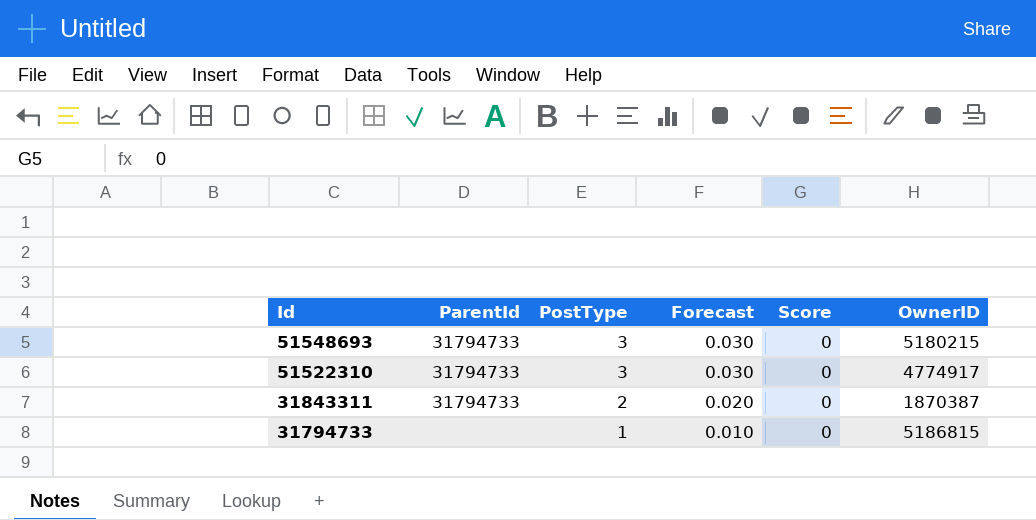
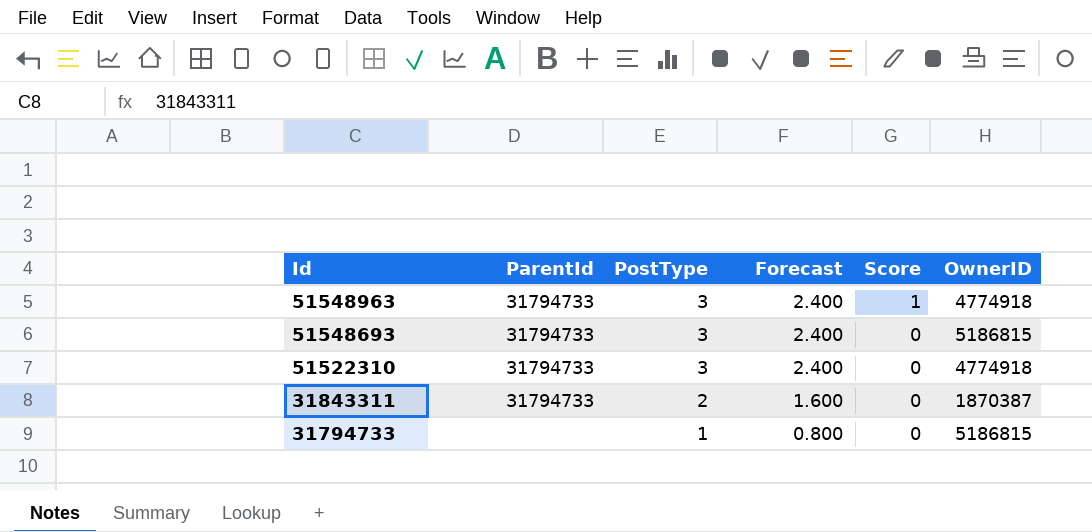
column Forecast | formula: [PostType] * 0.01 -> [PostType] * 0.8
row 51548963: none -> 31794733 | 3 | 2.400 | 1 | 4774918
51548693 | OwnerID: 5180215 -> 5186815
51522310 | OwnerID: 4774917 -> 4774918

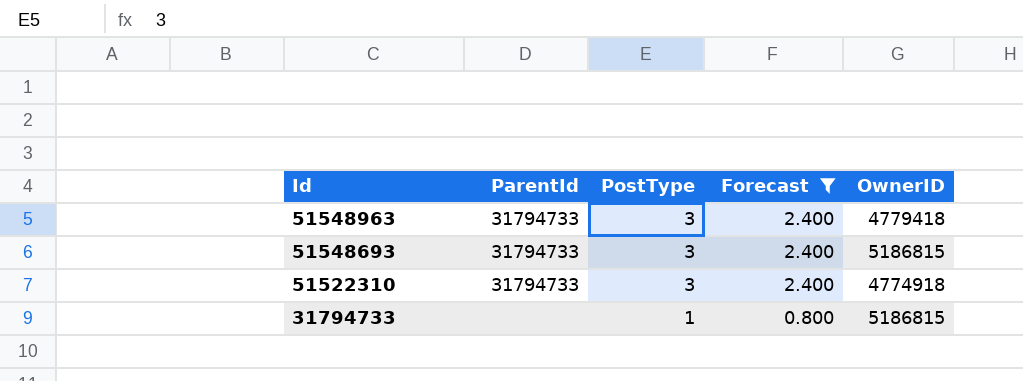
filter: none -> Forecast != 1.600
column Score | position: 5 -> none
51548963 | OwnerID: 4774918 -> 4779418

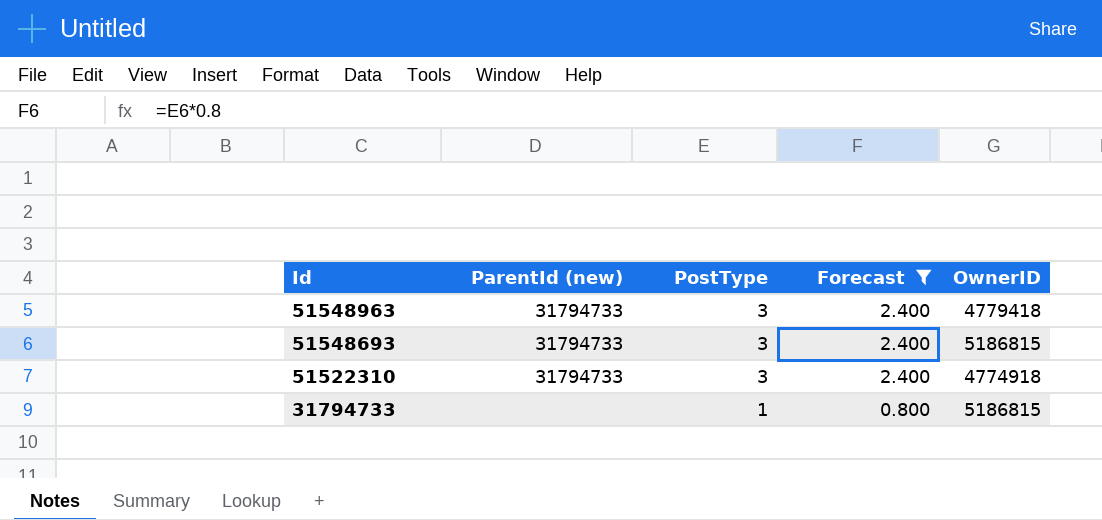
column name: ParentId -> ParentId (new)

